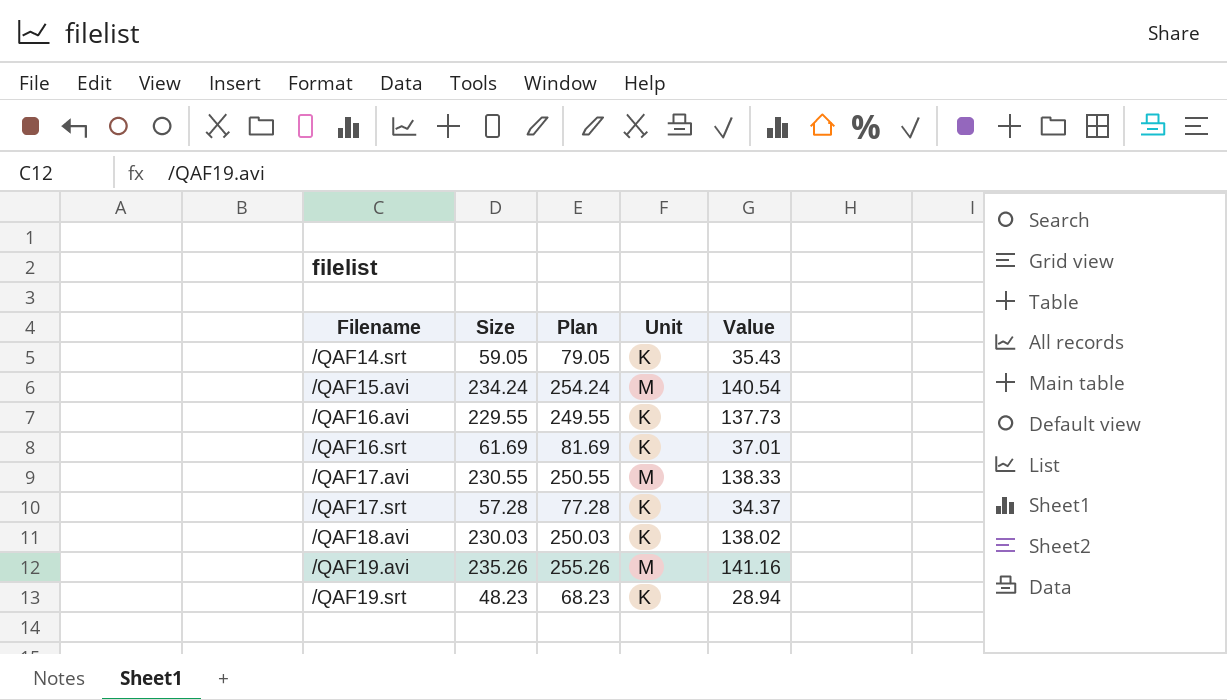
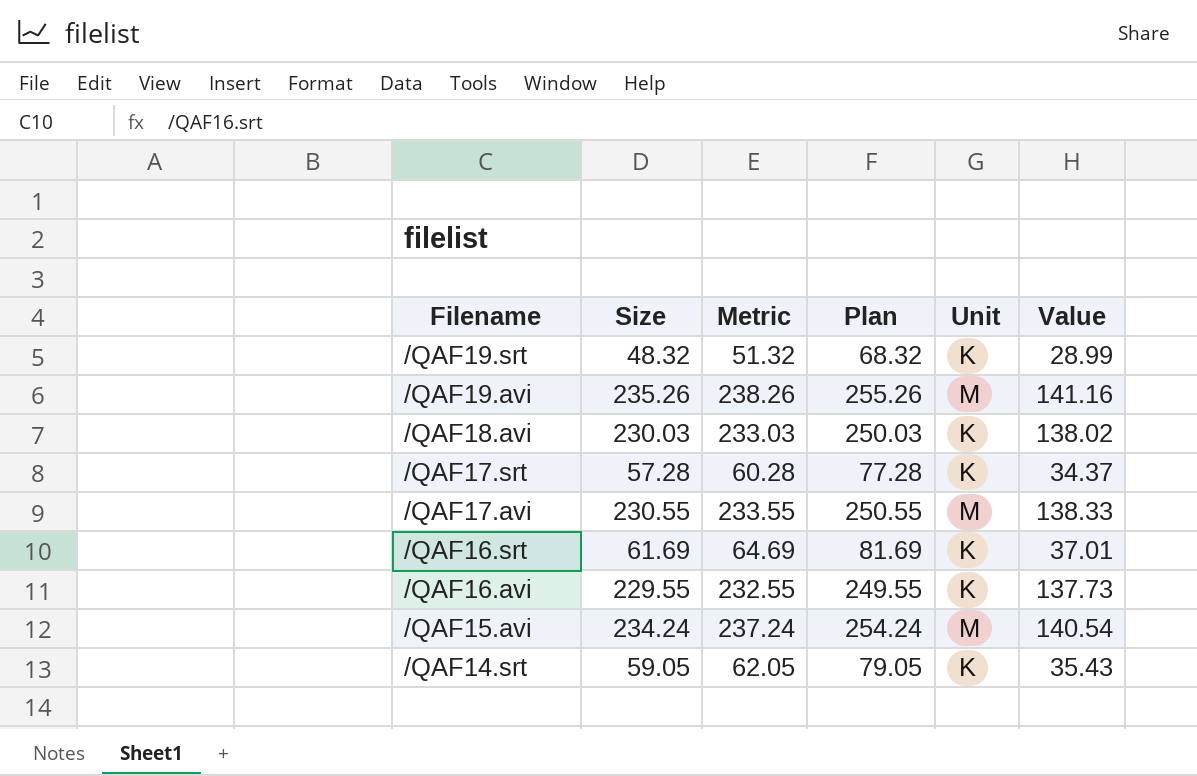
row order: Filename ascending -> Filename descending
column Metric | formula: none -> [Size] + 3
/QAF19.srt | Size: 48.23 -> 48.32
/QAF19.srt | Plan: 68.23 -> 68.32
/QAF19.srt | Value: 28.94 -> 28.99

